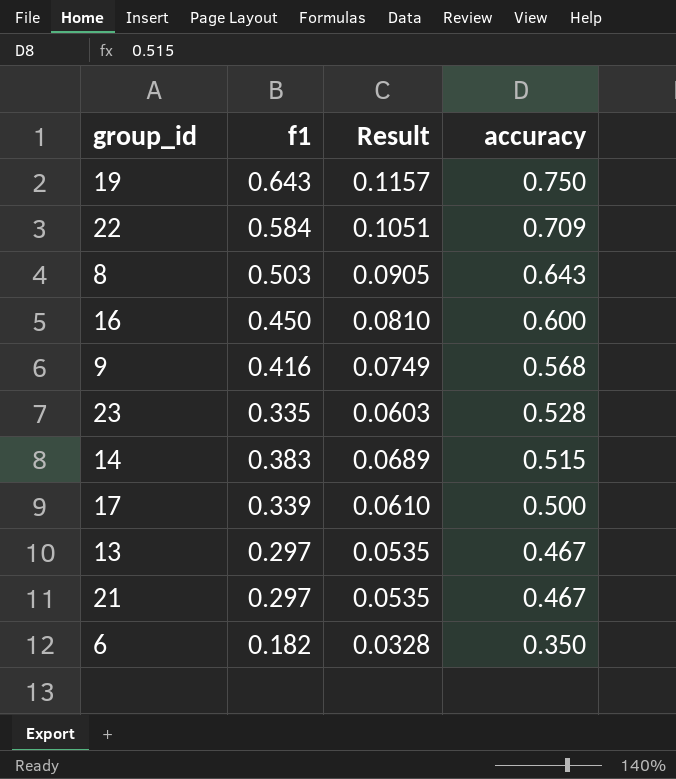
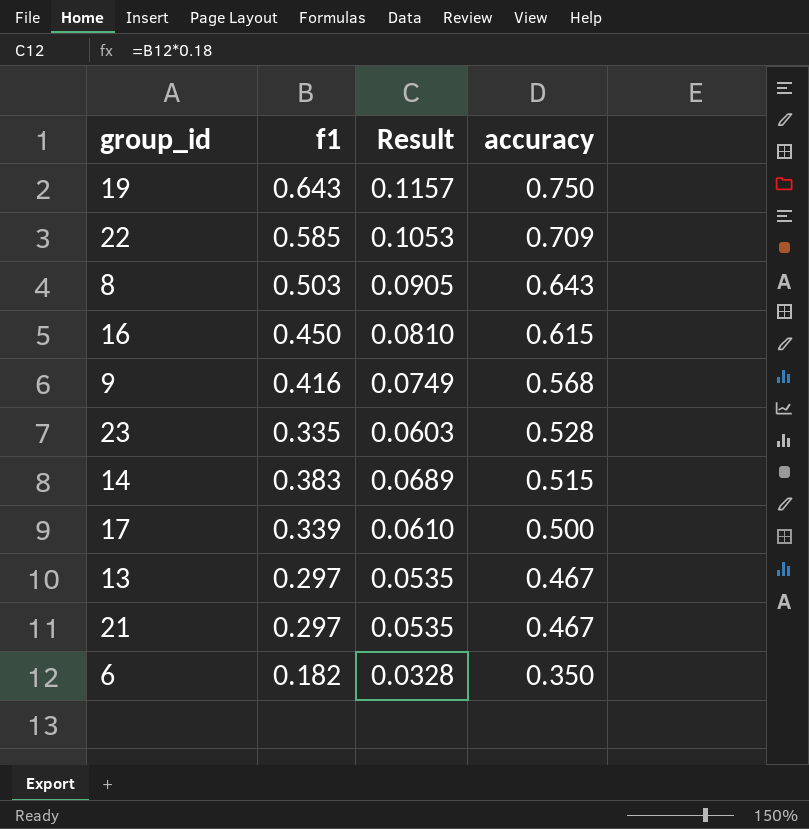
22 | f1: 0.584 -> 0.585
22 | Result: 0.1051 -> 0.1053
16 | accuracy: 0.600 -> 0.615

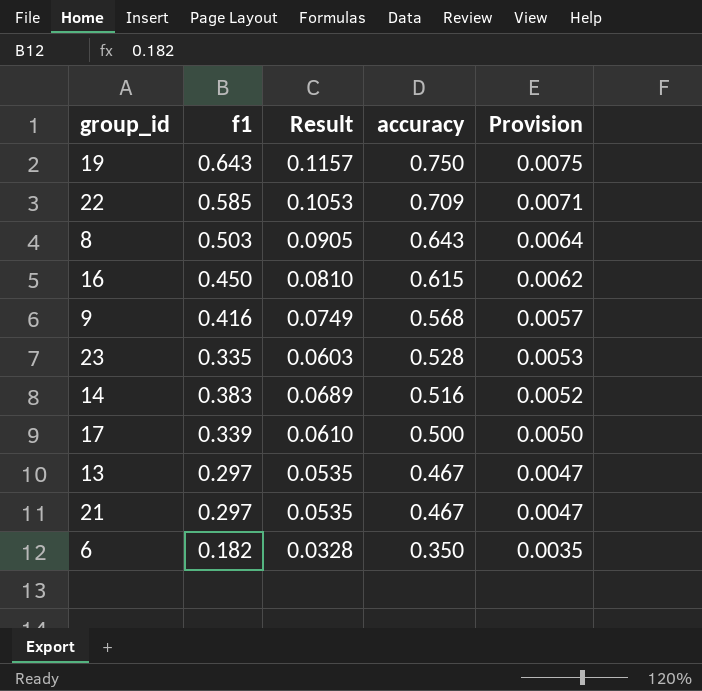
column Provision | formula: none -> [accuracy] * 0.01
14 | accuracy: 0.515 -> 0.516

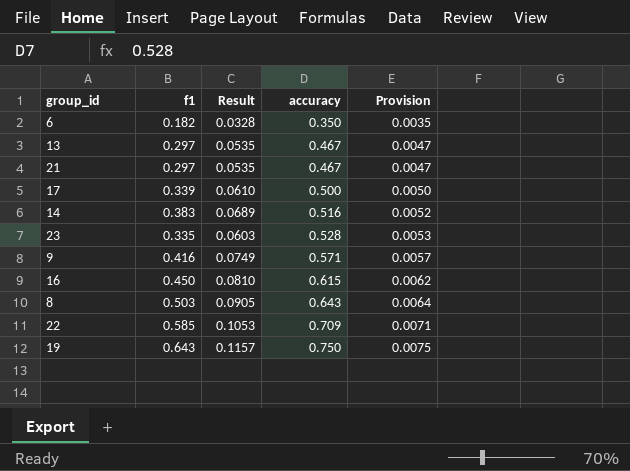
row order: accuracy descending -> accuracy ascending
9 | accuracy: 0.568 -> 0.571

